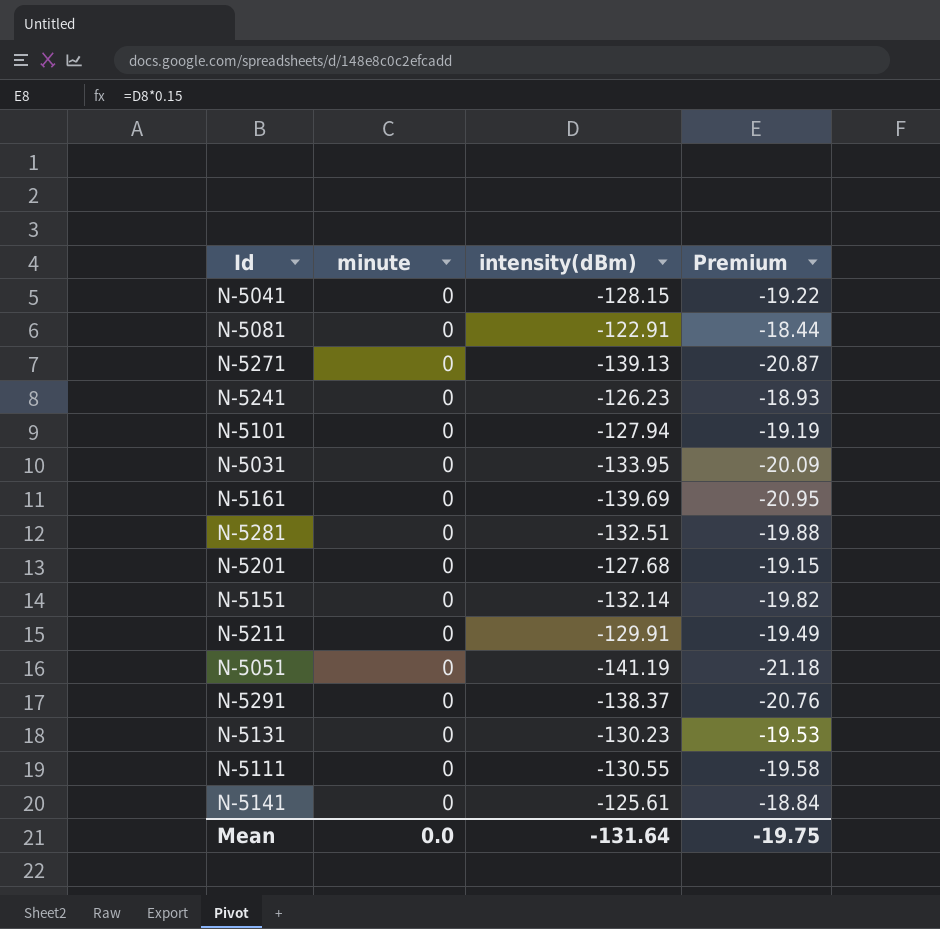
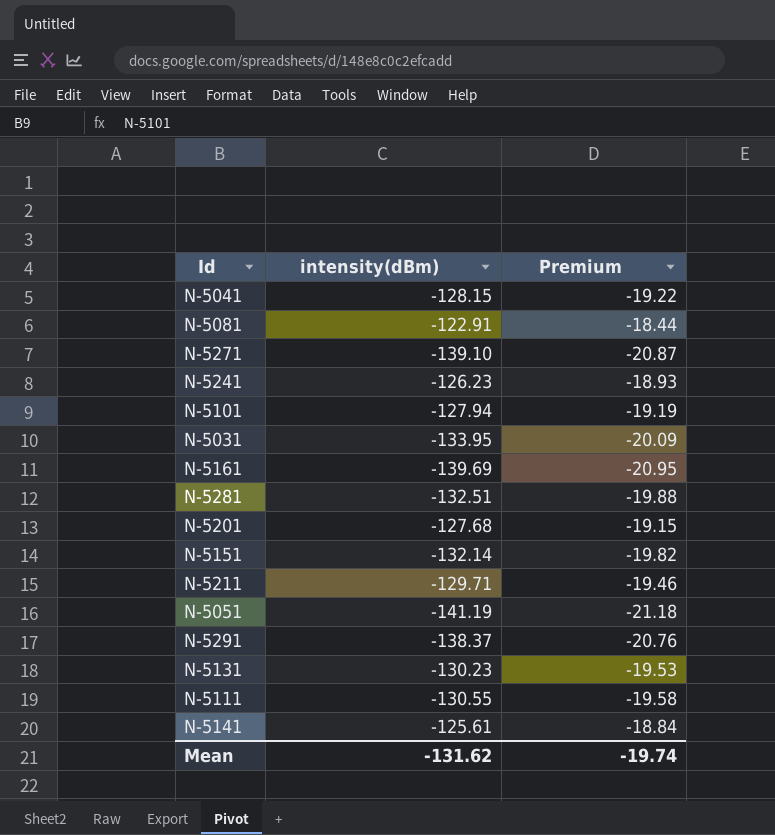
column minute | position: 2 -> none
N-5271 | intensity(dBm): -139.13 -> -139.10
N-5211 | intensity(dBm): -129.91 -> -129.71
N-5211 | Premium: -19.49 -> -19.46
Mean | intensity(dBm): -131.64 -> -131.62
Mean | Premium: -19.75 -> -19.74

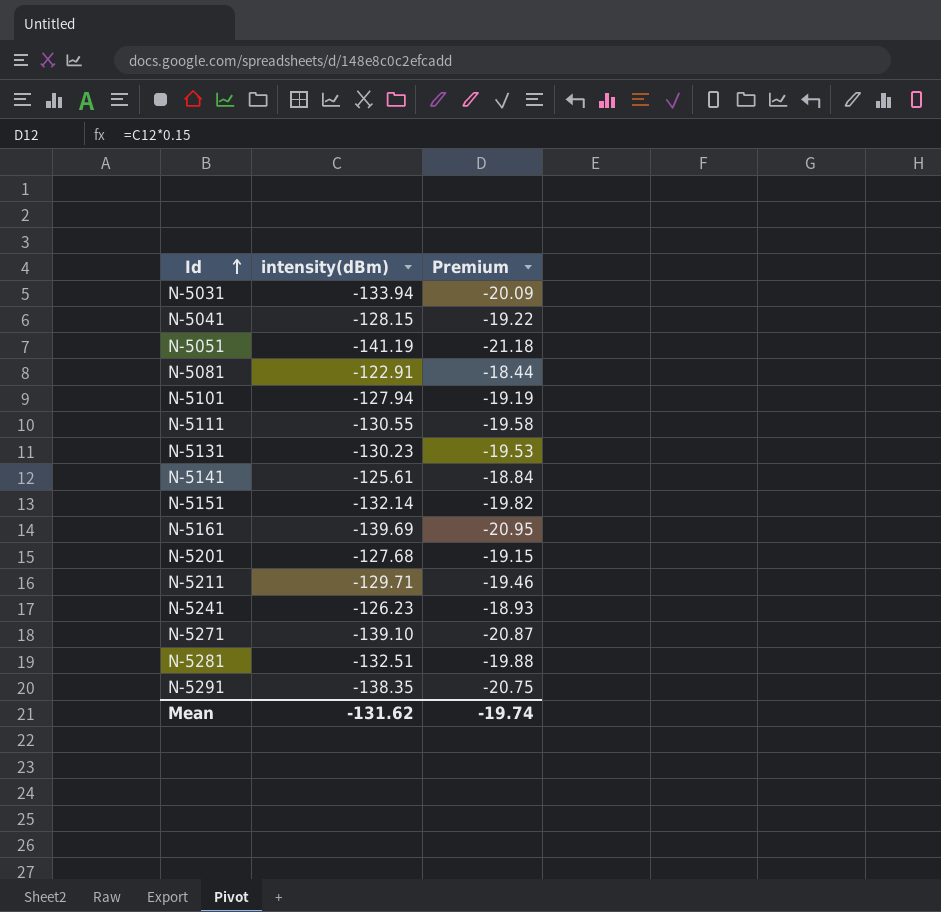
row order: none -> Id ascending
N-5031 | intensity(dBm): -133.95 -> -133.94
N-5291 | intensity(dBm): -138.37 -> -138.35
N-5291 | Premium: -20.76 -> -20.75

